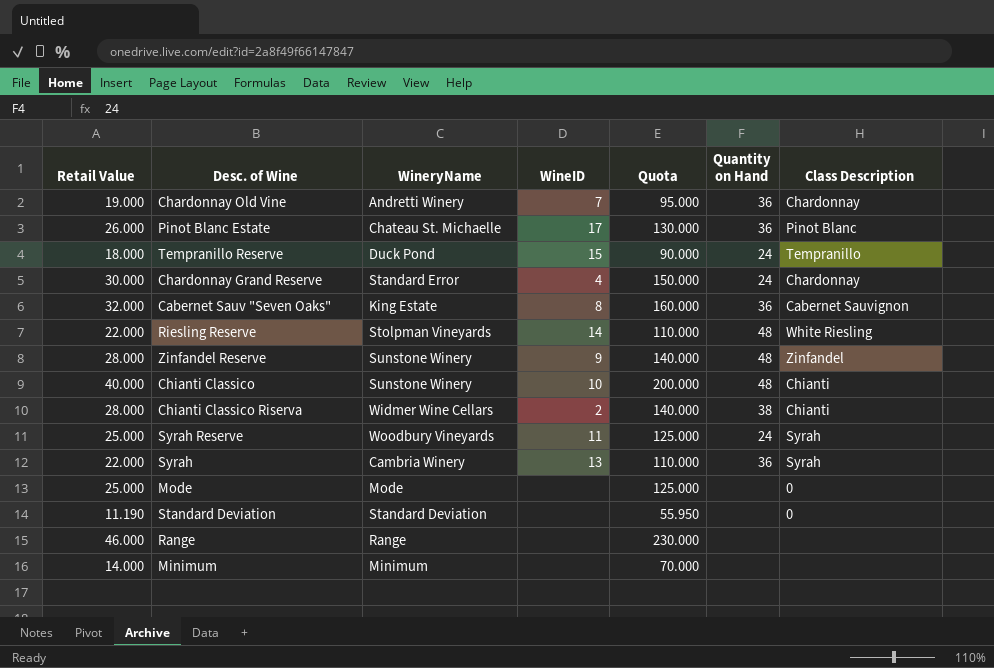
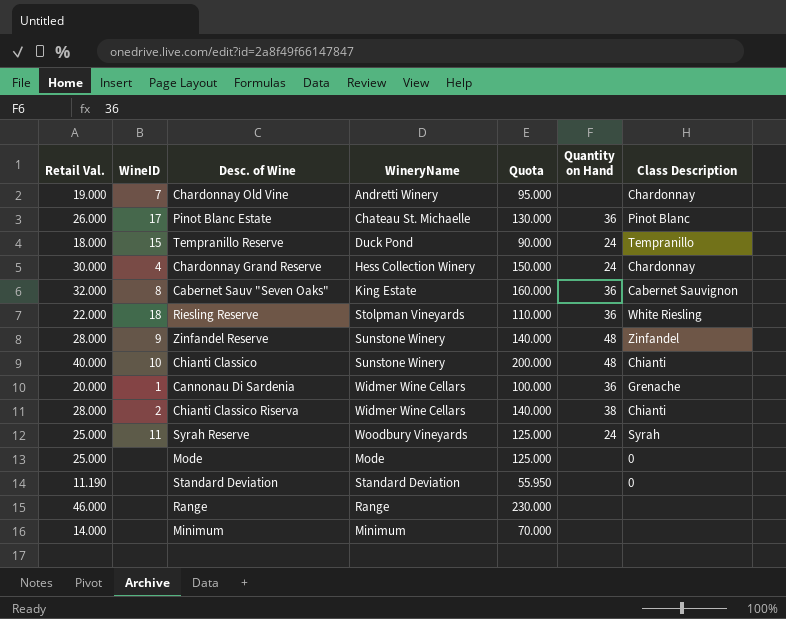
column name: Retail Value -> Retail Val.
column WineID | position: 4 -> 2
row Syrah: 22.000 | Cambria Winery | 13 | 110.000 | 36 | Syrah -> none
Chardonnay Old Vine | Quantity on Hand: 36 -> none
Chardonnay Grand Reserve | WineryName: Standard Error -> Hess Collection Winery
Riesling Reserve | WineID: 14 -> 18
Riesling Reserve | Quantity on Hand: 48 -> 36
row Cannonau Di Sardenia: none -> 20.000 | 1 | Widmer Wine Cellars | 100.000 | 36 | Grenache

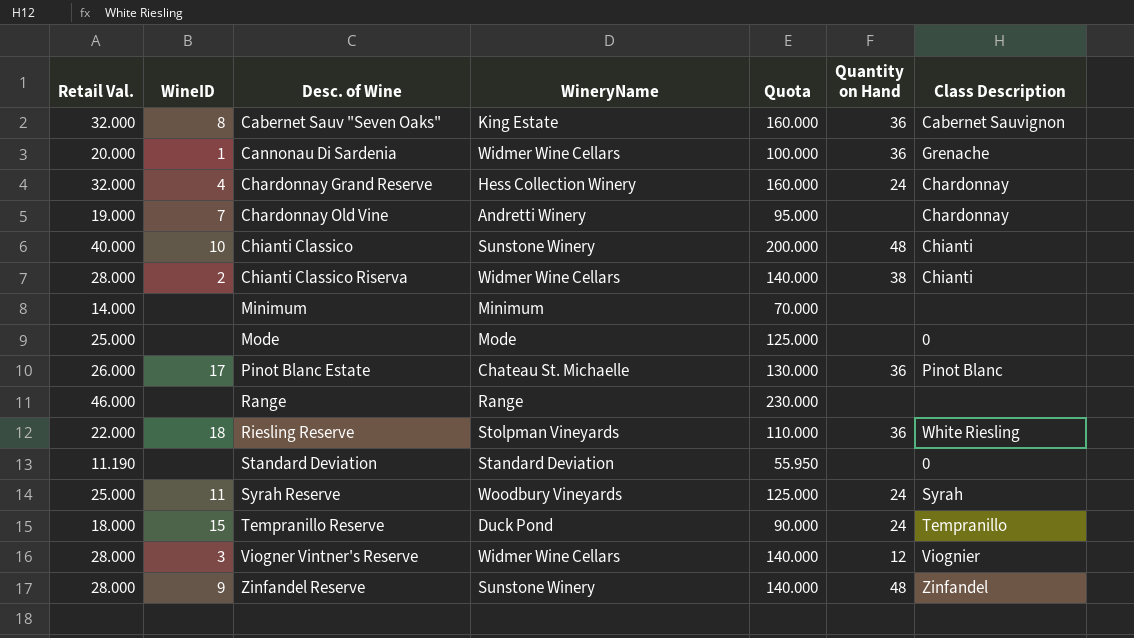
row order: none -> Desc. of Wine ascending
Chardonnay Grand Reserve | Retail Val.: 30.000 -> 32.000
Chardonnay Grand Reserve | Quota: 150.000 -> 160.000
row Viogner Vintner's Reserve: none -> 28.000 | 3 | Widmer Wine Cellars | 140.000 | 12 | Viognier

